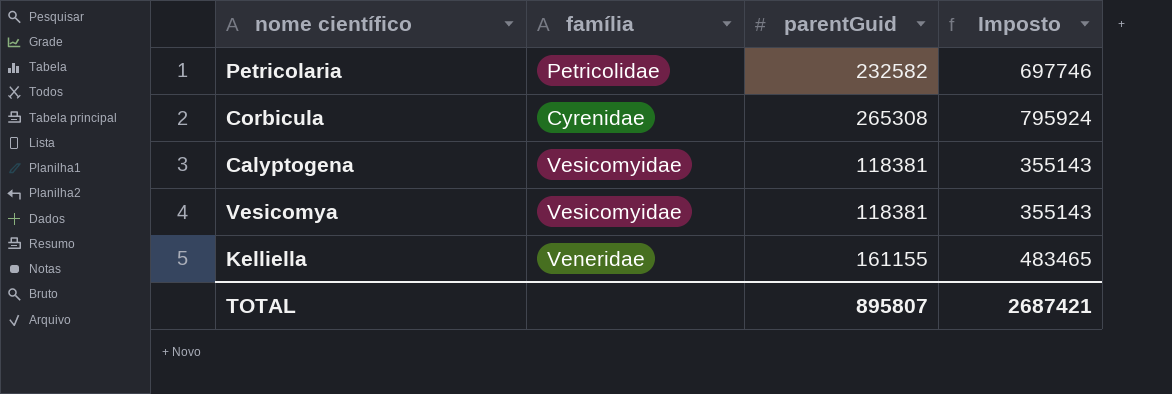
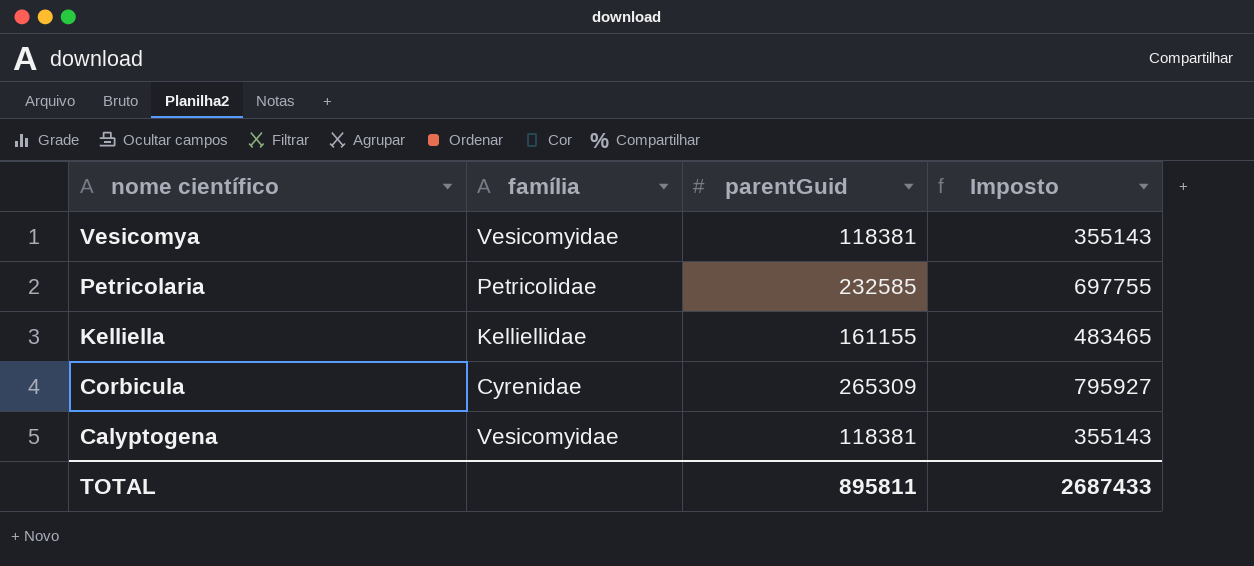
row order: none -> nome científico descending
Petricolaria | parentGuid: 232582 -> 232585
Petricolaria | Imposto: 697746 -> 697755
Kelliella | família: Veneridae -> Kelliellidae
Corbicula | parentGuid: 265308 -> 265309
Corbicula | Imposto: 795924 -> 795927
TOTAL | parentGuid: 895807 -> 895811
TOTAL | Imposto: 2687421 -> 2687433

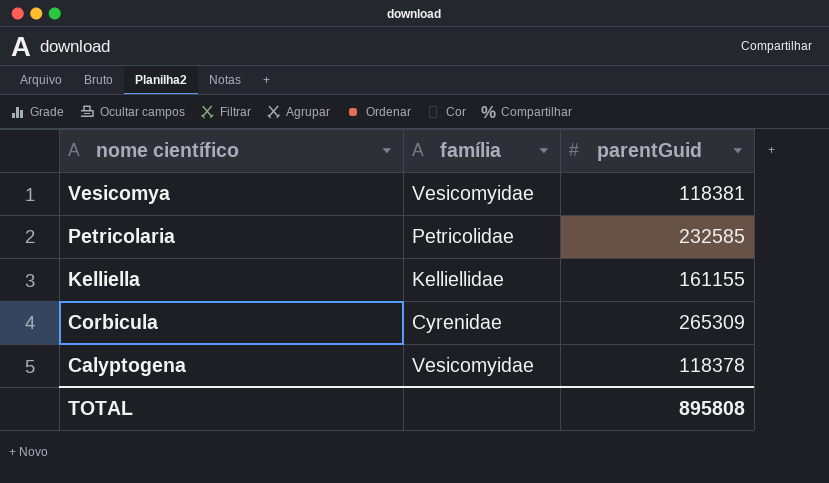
column Imposto | formula: [parentGuid] * 3 -> none
Calyptogena | parentGuid: 118381 -> 118378
TOTAL | parentGuid: 895811 -> 895808

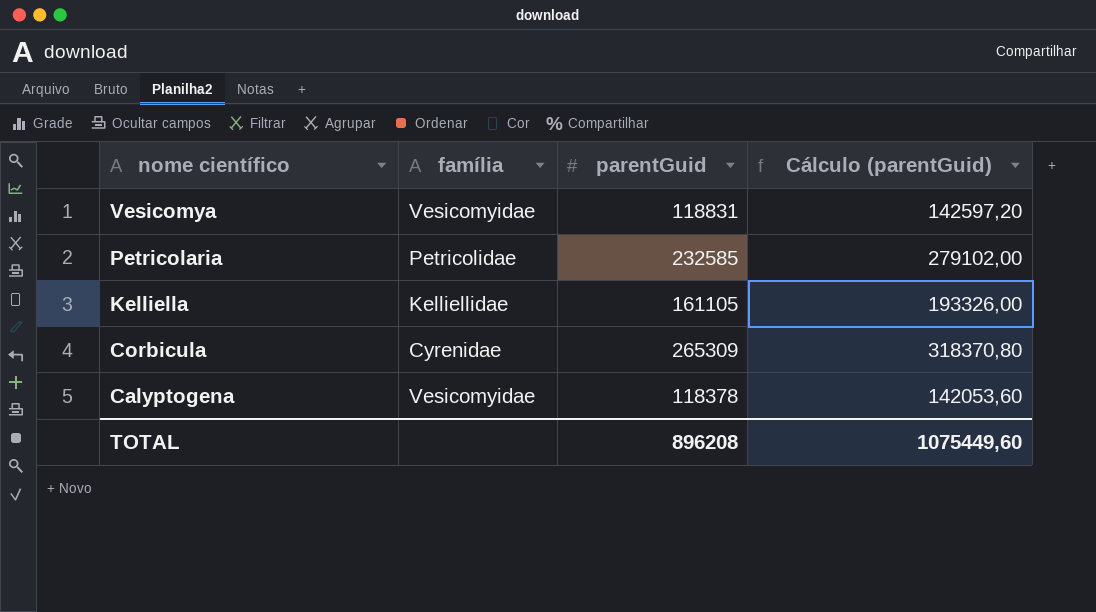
column Cálculo (parentGuid) | formula: none -> [parentGuid] * 1,2
Vesicomya | parentGuid: 118381 -> 118831
Kelliella | parentGuid: 161155 -> 161105
TOTAL | parentGuid: 895808 -> 896208

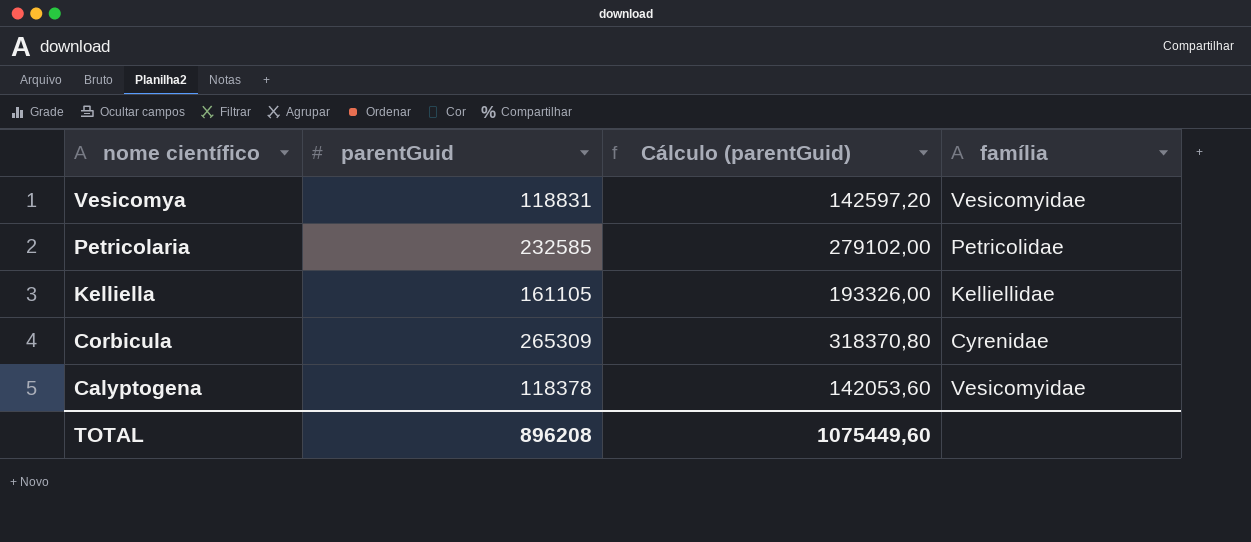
column família | position: 2 -> 4

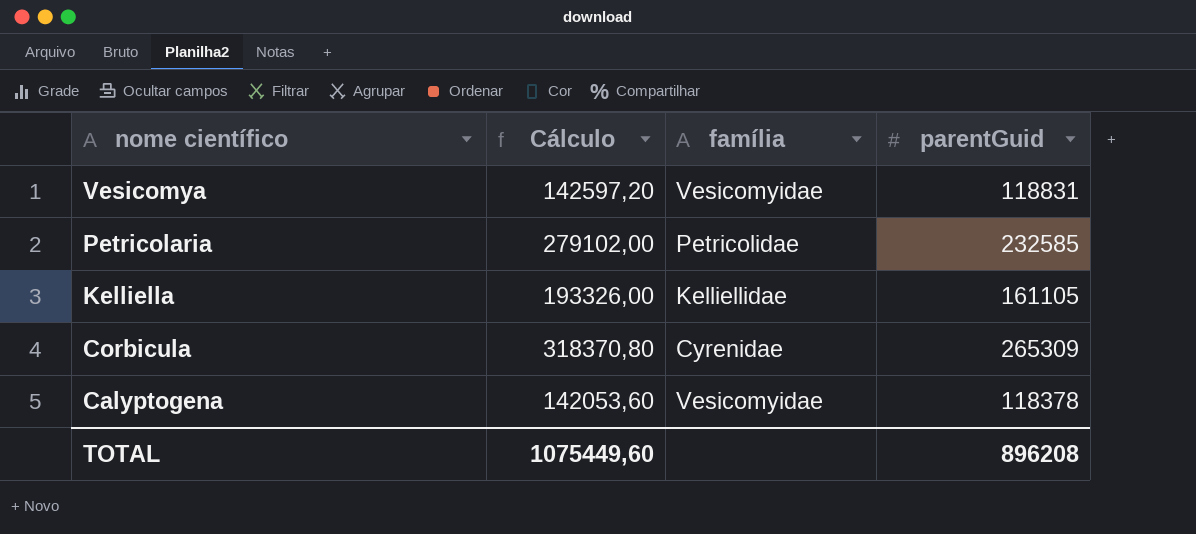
column name: Cálculo (parentGuid) -> Cálculo
column parentGuid | position: 2 -> 4

